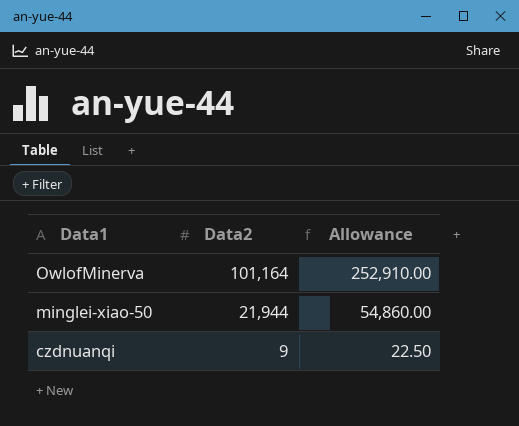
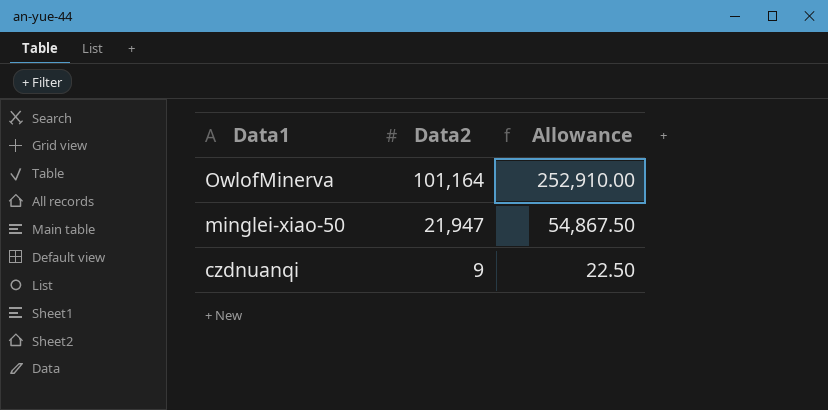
minglei-xiao-50 | Data2: 21,944 -> 21,947
minglei-xiao-50 | Allowance: 54,860.00 -> 54,867.50

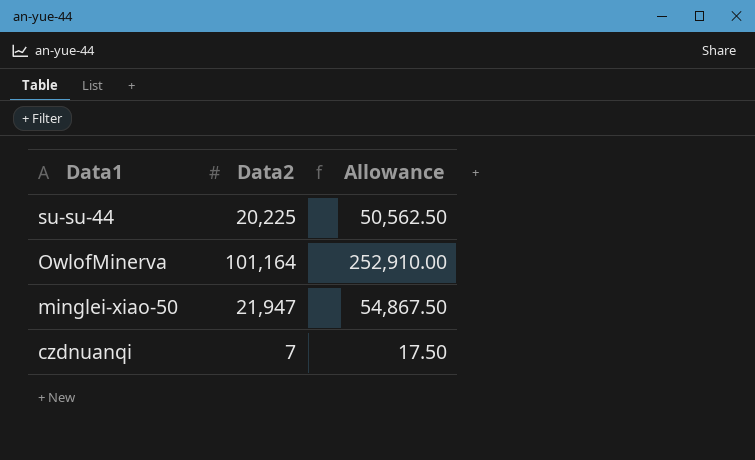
row su-su-44: none -> 20,225 | 50,562.50
czdnuanqi | Data2: 9 -> 7
czdnuanqi | Allowance: 22.50 -> 17.50

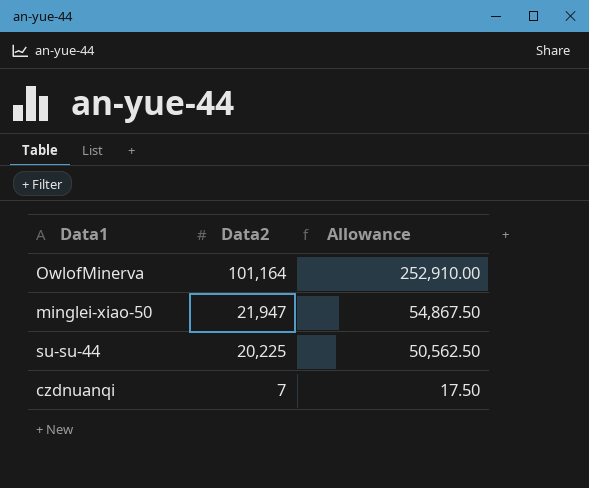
row order: Data1 descending -> Data2 descending

